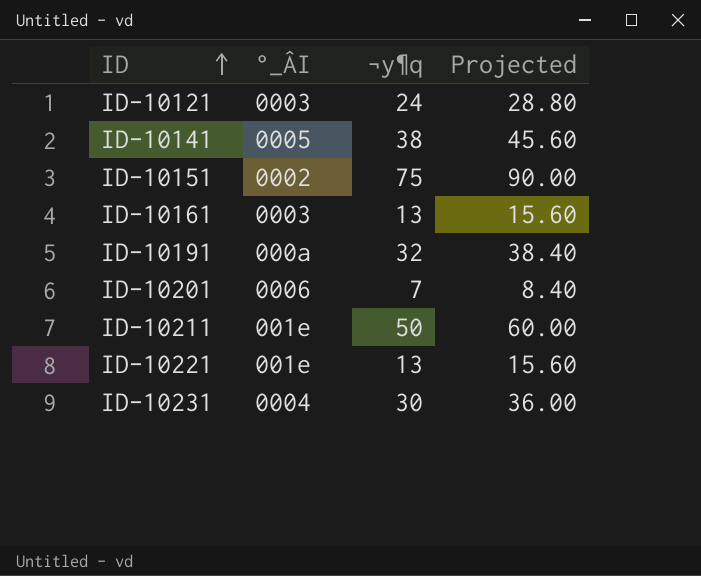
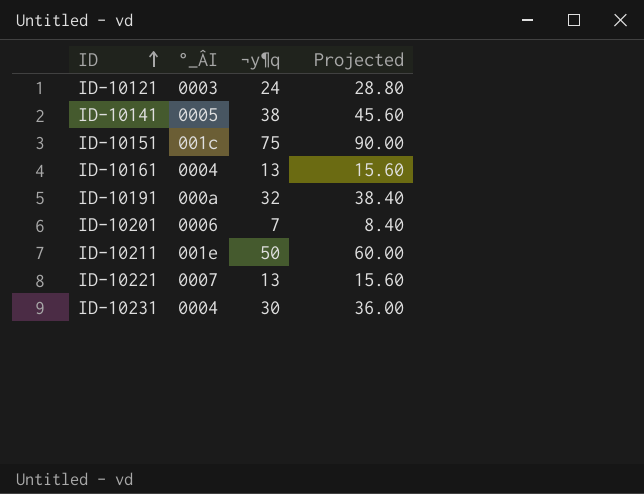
ID-10151 | °_ÂI: 0002 -> 001c
ID-10161 | °_ÂI: 0003 -> 0004
ID-10221 | °_ÂI: 001e -> 0007

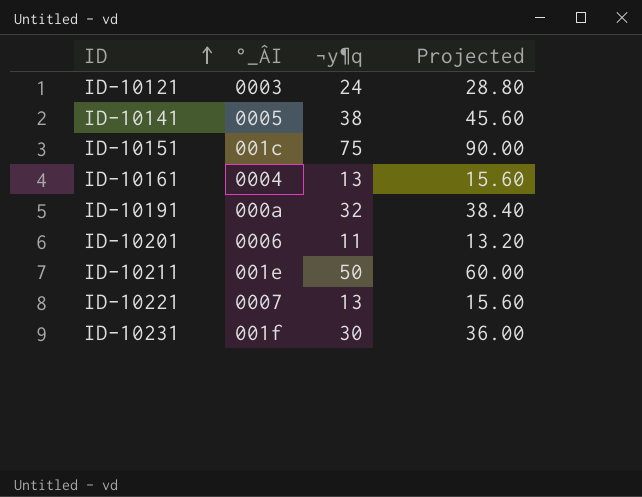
ID-10201 | ¬y¶q: 7 -> 11
ID-10201 | Projected: 8.40 -> 13.20
ID-10231 | °_ÂI: 0004 -> 001f

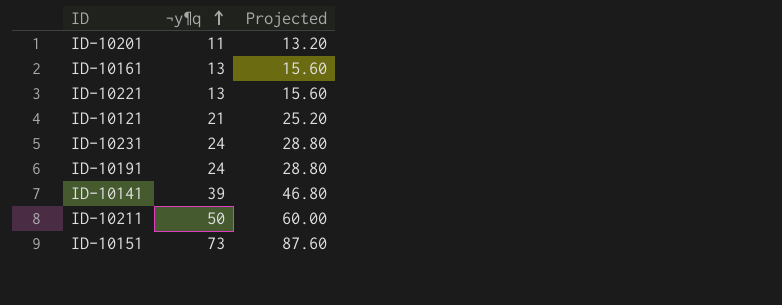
row order: ID ascending -> ¬y¶q ascending
column °_ÂI | position: 2 -> none
ID-10121 | ¬y¶q: 24 -> 21
ID-10121 | Projected: 28.80 -> 25.20
ID-10231 | ¬y¶q: 30 -> 24
ID-10231 | Projected: 36.00 -> 28.80
ID-10191 | ¬y¶q: 32 -> 24
ID-10191 | Projected: 38.40 -> 28.80
ID-10141 | ¬y¶q: 38 -> 39
ID-10141 | Projected: 45.60 -> 46.80
ID-10151 | ¬y¶q: 75 -> 73
ID-10151 | Projected: 90.00 -> 87.60

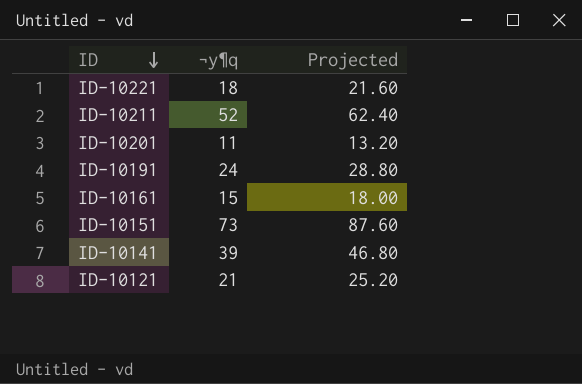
row order: ¬y¶q ascending -> ID descending
row ID-10231: 24 | 28.80 -> none
ID-10221 | ¬y¶q: 13 -> 18
ID-10221 | Projected: 15.60 -> 21.60
ID-10211 | ¬y¶q: 50 -> 52
ID-10211 | Projected: 60.00 -> 62.40
ID-10161 | ¬y¶q: 13 -> 15
ID-10161 | Projected: 15.60 -> 18.00

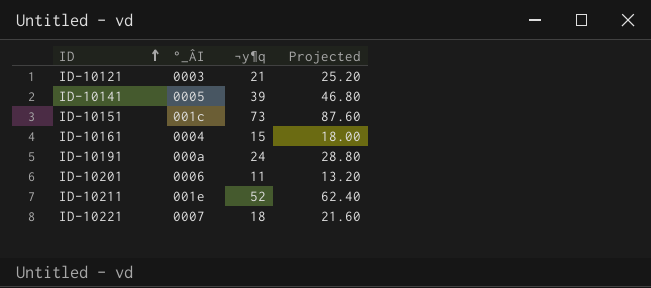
row order: ID descending -> ID ascending
column °_ÂI | position: none -> 2

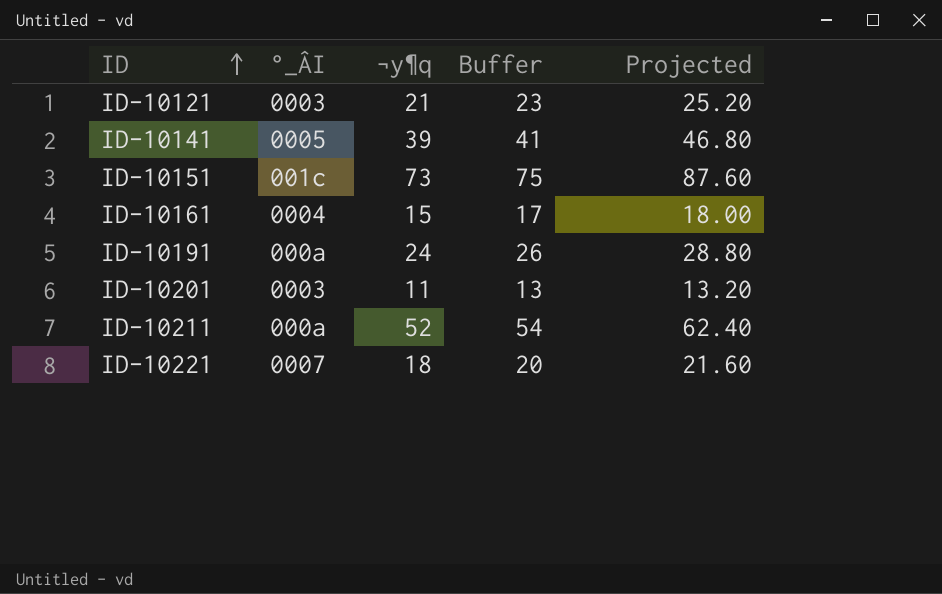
column Buffer | formula: none -> [¬y¶q] + 2
ID-10201 | °_ÂI: 0006 -> 0003
ID-10211 | °_ÂI: 001e -> 000a

